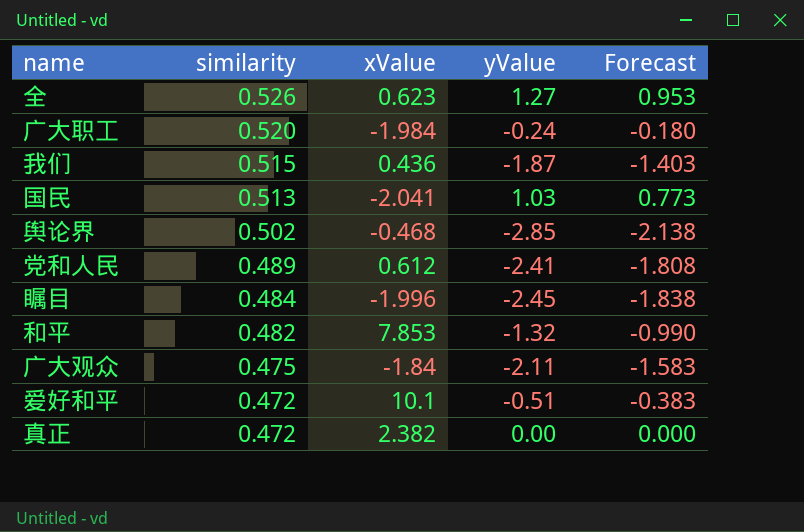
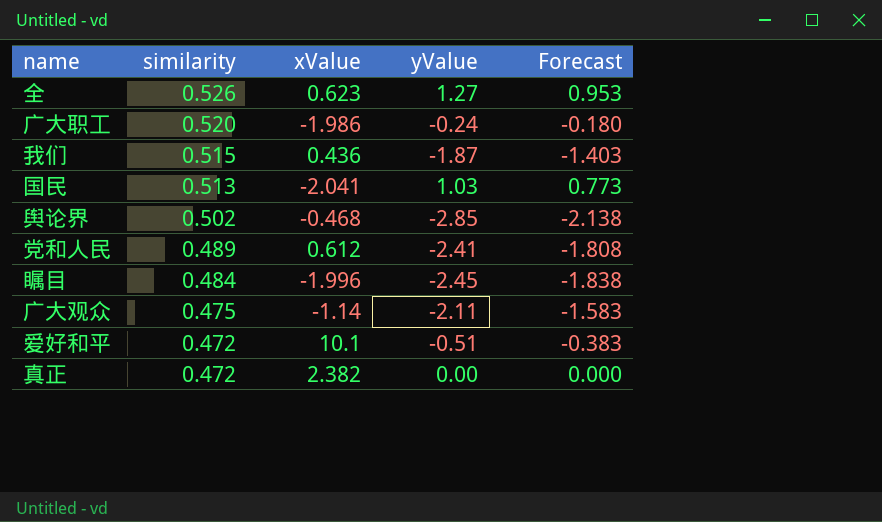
row 和平: 0.482 | 7.853 | -1.32 | -0.990 -> none
广大职工 | xValue: -1.984 -> -1.986
广大观众 | xValue: -1.84 -> -1.14

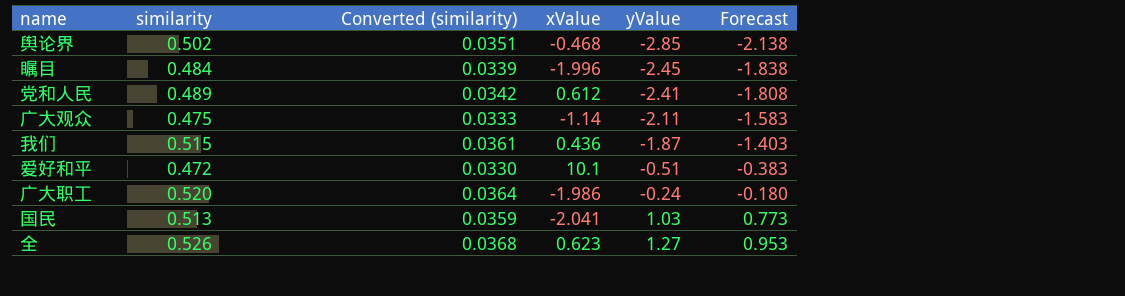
row order: similarity descending -> yValue ascending
column Converted (similarity) | formula: none -> [similarity] * 0.07
row 真正: 0.472 | 2.382 | 0.00 | 0.000 -> none

